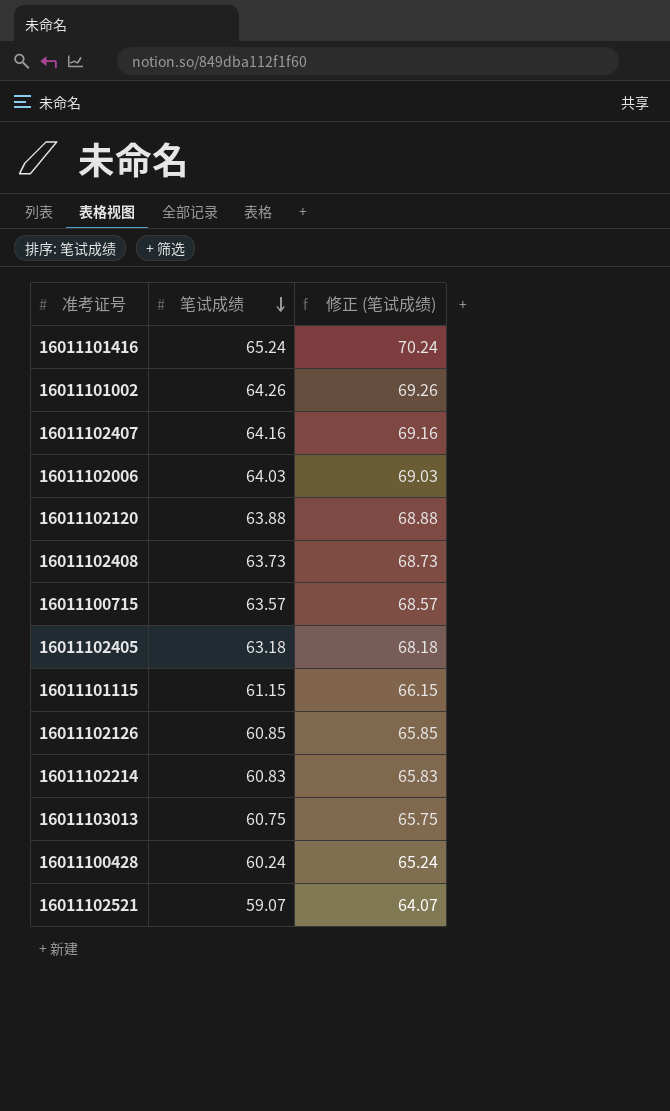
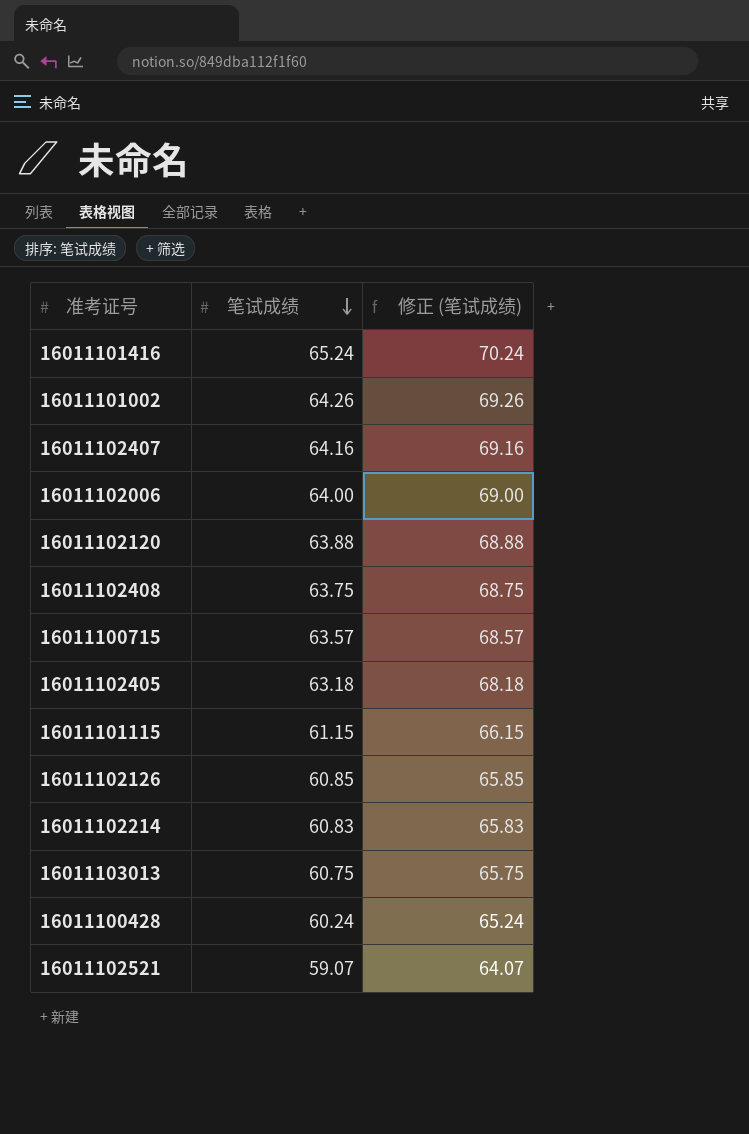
16011102006 | 笔试成绩: 64.03 -> 64.00
16011102006 | 修正 (笔试成绩): 69.03 -> 69.00
16011102408 | 笔试成绩: 63.73 -> 63.75
16011102408 | 修正 (笔试成绩): 68.73 -> 68.75

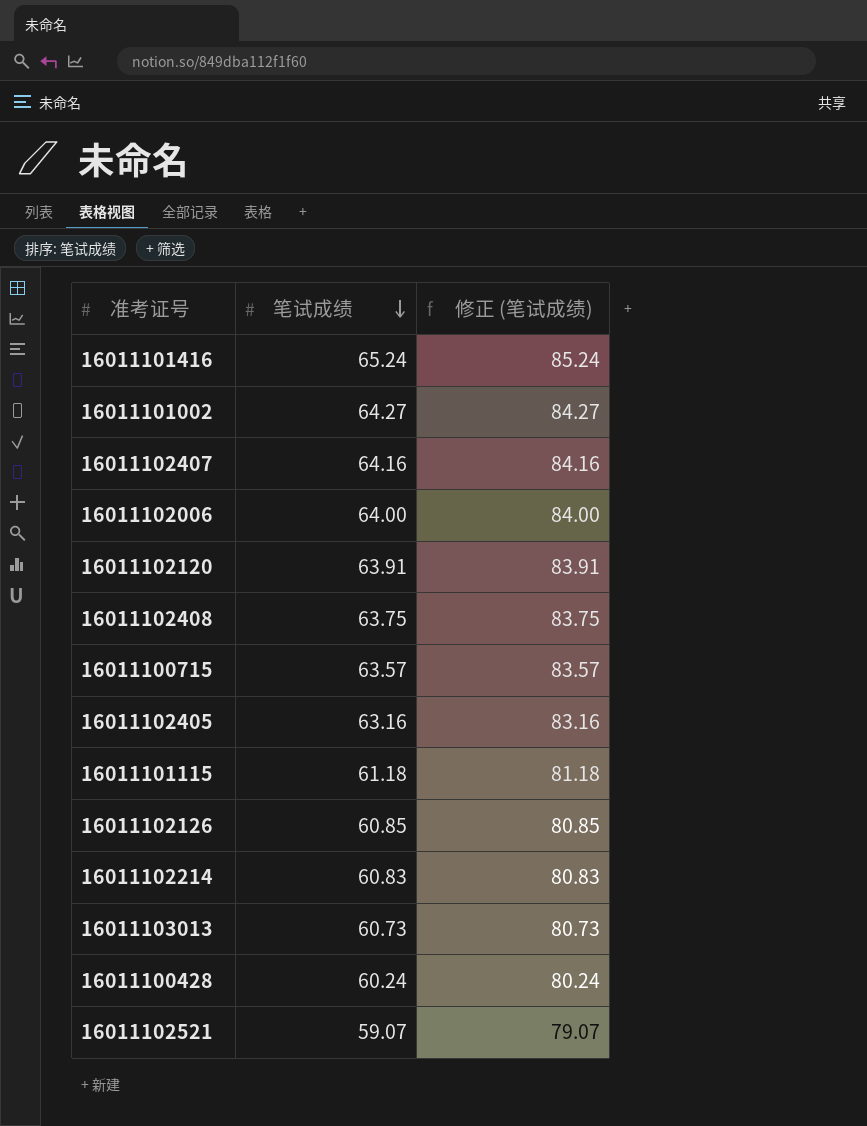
column 修正 (笔试成绩) | formula: [笔试成绩] + 5 -> [笔试成绩] + 20
16011101002 | 笔试成绩: 64.26 -> 64.27
16011102120 | 笔试成绩: 63.88 -> 63.91
16011102405 | 笔试成绩: 63.18 -> 63.16
16011101115 | 笔试成绩: 61.15 -> 61.18
16011103013 | 笔试成绩: 60.75 -> 60.73

